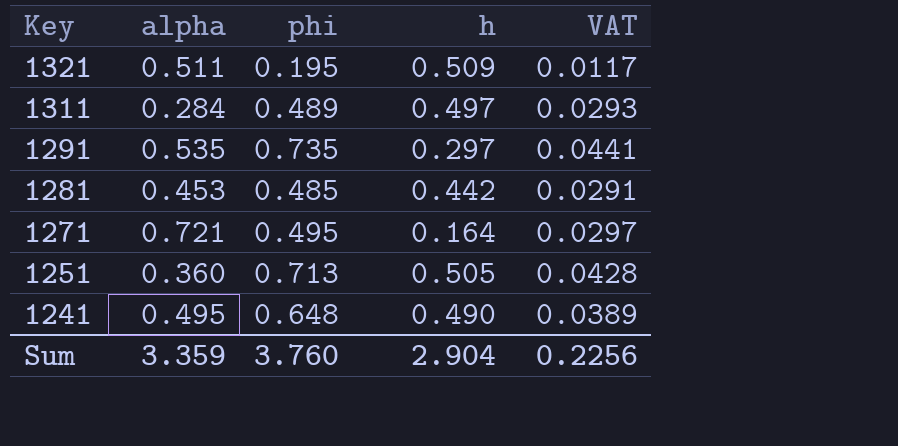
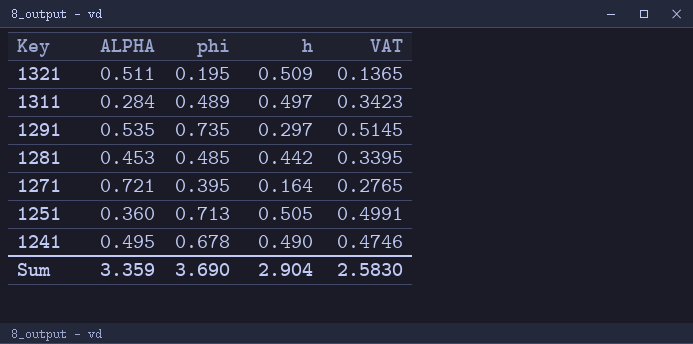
column name: alpha -> ALPHA
column VAT | formula: [phi] * 0.06 -> [phi] * 0.7
1271 | phi: 0.495 -> 0.395
1241 | phi: 0.648 -> 0.678
Sum | phi: 3.760 -> 3.690
Sum | VAT: 0.2256 -> 2.5830

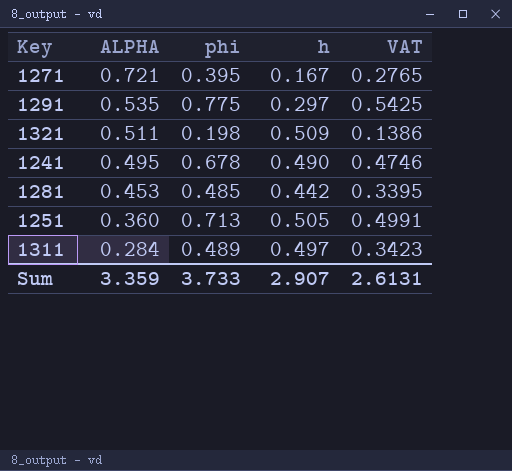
row order: Key descending -> ALPHA descending
1271 | h: 0.164 -> 0.167
1291 | phi: 0.735 -> 0.775
1291 | VAT: 0.5145 -> 0.5425
1321 | phi: 0.195 -> 0.198
1321 | VAT: 0.1365 -> 0.1386
Sum | phi: 3.690 -> 3.733
Sum | h: 2.904 -> 2.907
Sum | VAT: 2.5830 -> 2.6131

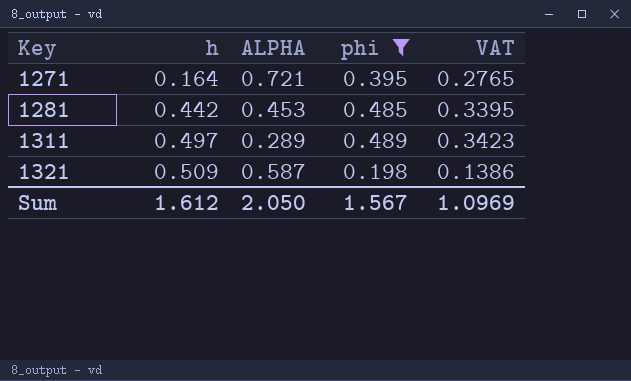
filter: none -> phi <= 0.489
row order: ALPHA descending -> Key ascending
column h | position: 4 -> 2
1271 | h: 0.167 -> 0.164
1311 | ALPHA: 0.284 -> 0.289
1321 | ALPHA: 0.511 -> 0.587
Sum | h: 2.907 -> 1.612
Sum | ALPHA: 3.359 -> 2.050
Sum | phi: 3.733 -> 1.567
Sum | VAT: 2.6131 -> 1.0969

